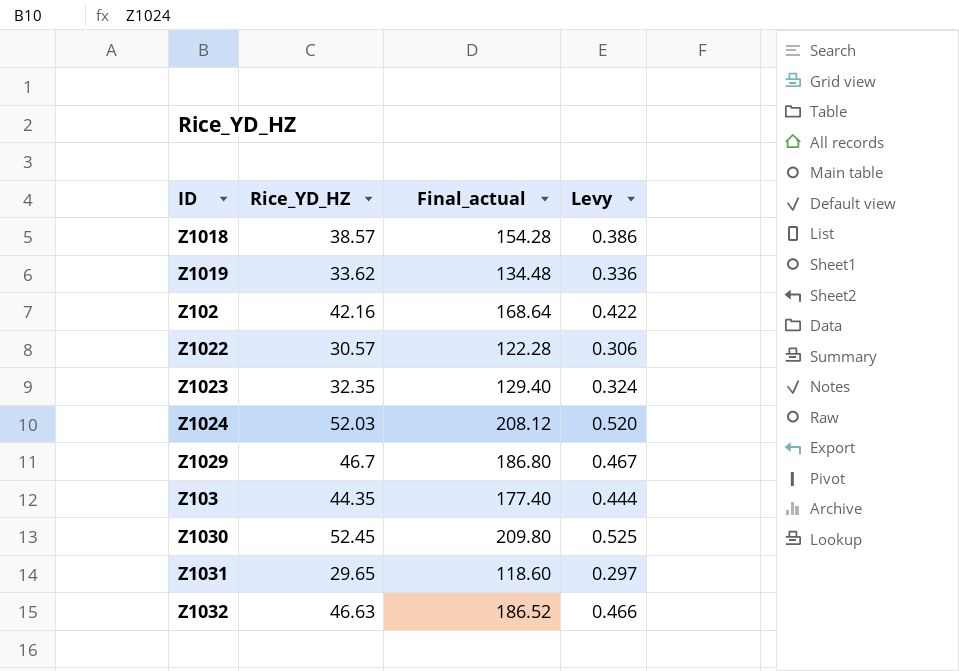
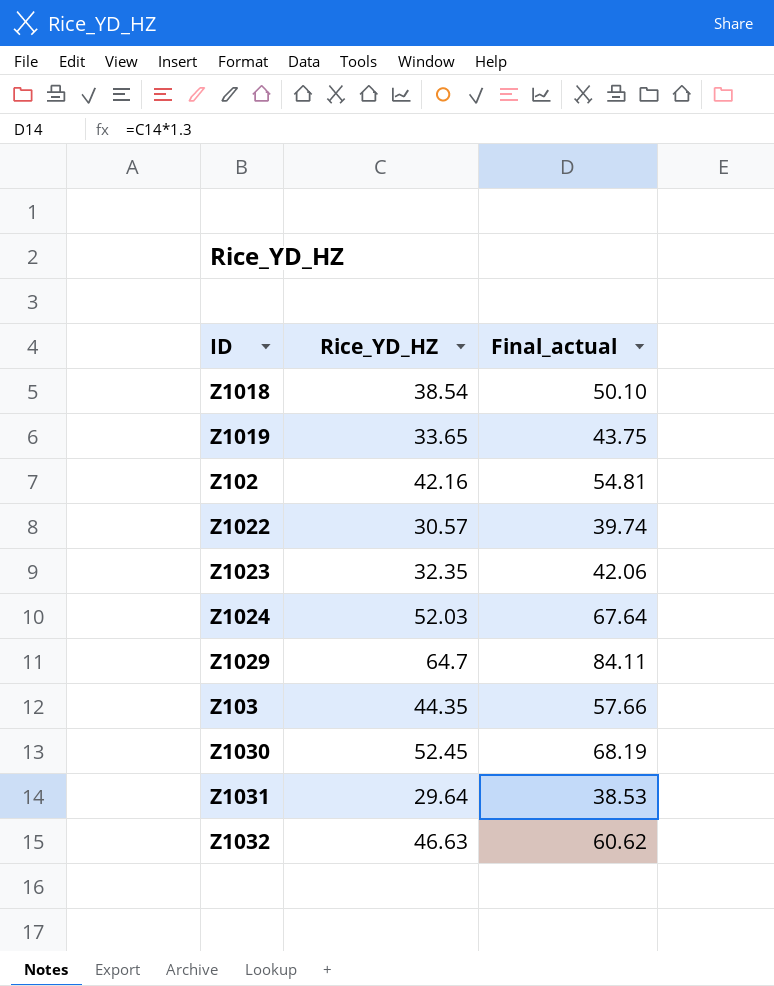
column Levy | formula: [Rice_YD_HZ] * 0.01 -> none
column Final_actual | formula: [Rice_YD_HZ] * 4 -> [Rice_YD_HZ] * 1.3
Z1018 | Rice_YD_HZ: 38.57 -> 38.54
Z1019 | Rice_YD_HZ: 33.62 -> 33.65
Z1029 | Rice_YD_HZ: 46.7 -> 64.7
Z1031 | Rice_YD_HZ: 29.65 -> 29.64

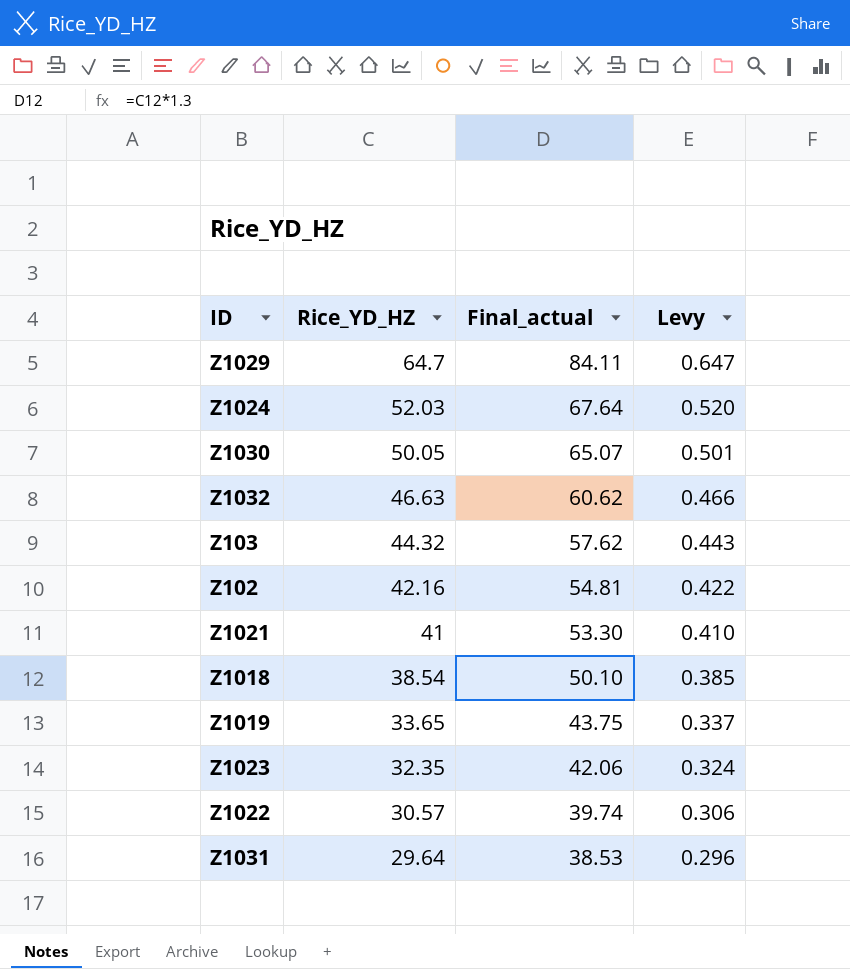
row order: none -> Rice_YD_HZ descending
column Levy | formula: none -> [Rice_YD_HZ] * 0.01
Z1030 | Rice_YD_HZ: 52.45 -> 50.05
Z1030 | Final_actual: 68.19 -> 65.07
Z103 | Rice_YD_HZ: 44.35 -> 44.32
Z103 | Final_actual: 57.66 -> 57.62
row Z1021: none -> 41 | 53.30 | 0.410

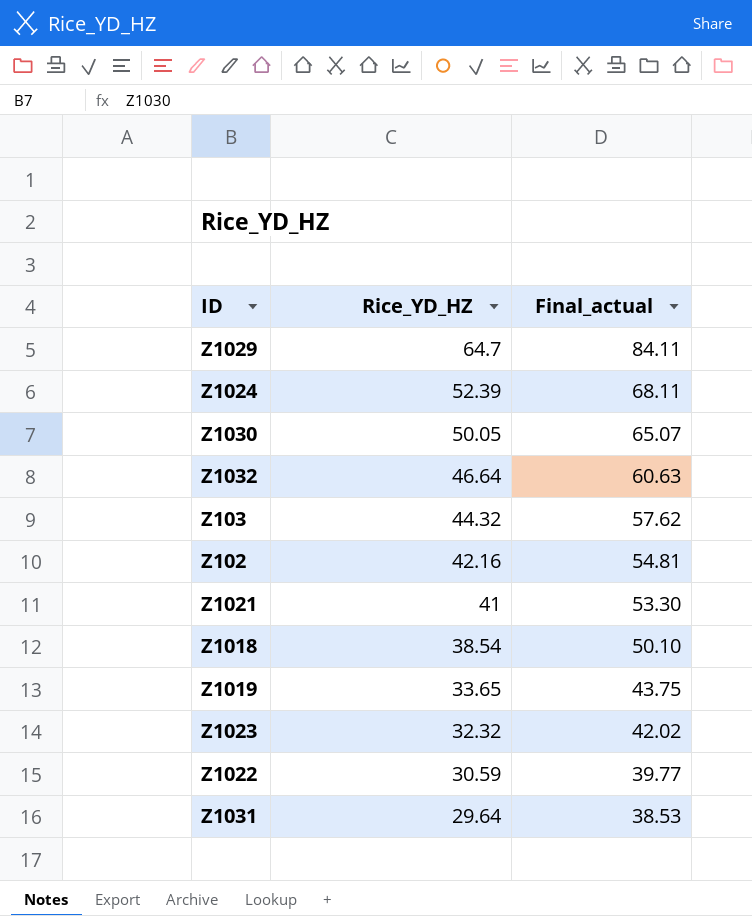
column Levy | formula: [Rice_YD_HZ] * 0.01 -> none
Z1024 | Rice_YD_HZ: 52.03 -> 52.39
Z1024 | Final_actual: 67.64 -> 68.11
Z1032 | Rice_YD_HZ: 46.63 -> 46.64
Z1032 | Final_actual: 60.62 -> 60.63
Z1023 | Rice_YD_HZ: 32.35 -> 32.32
Z1023 | Final_actual: 42.06 -> 42.02
Z1022 | Rice_YD_HZ: 30.57 -> 30.59
Z1022 | Final_actual: 39.74 -> 39.77

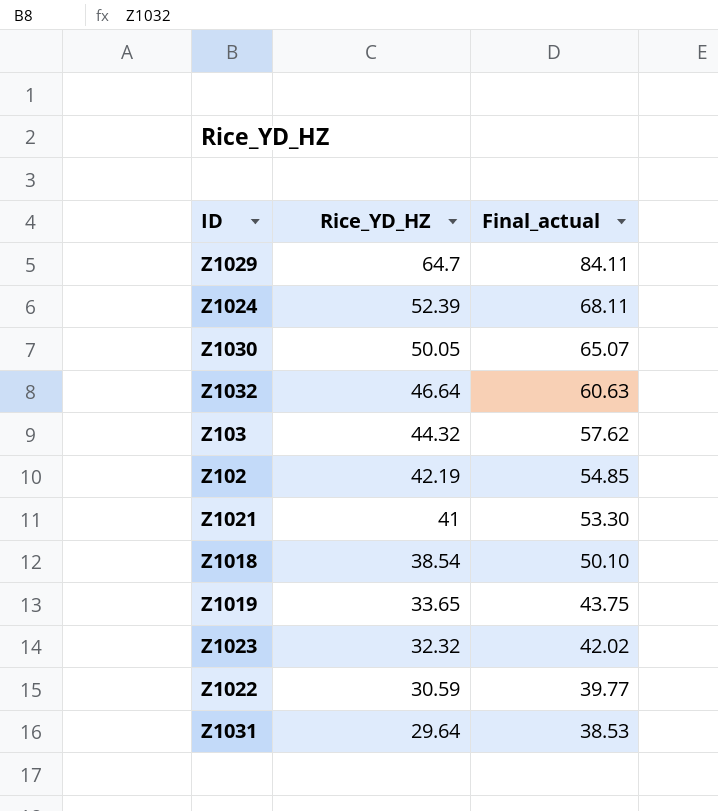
Z102 | Rice_YD_HZ: 42.16 -> 42.19
Z102 | Final_actual: 54.81 -> 54.85

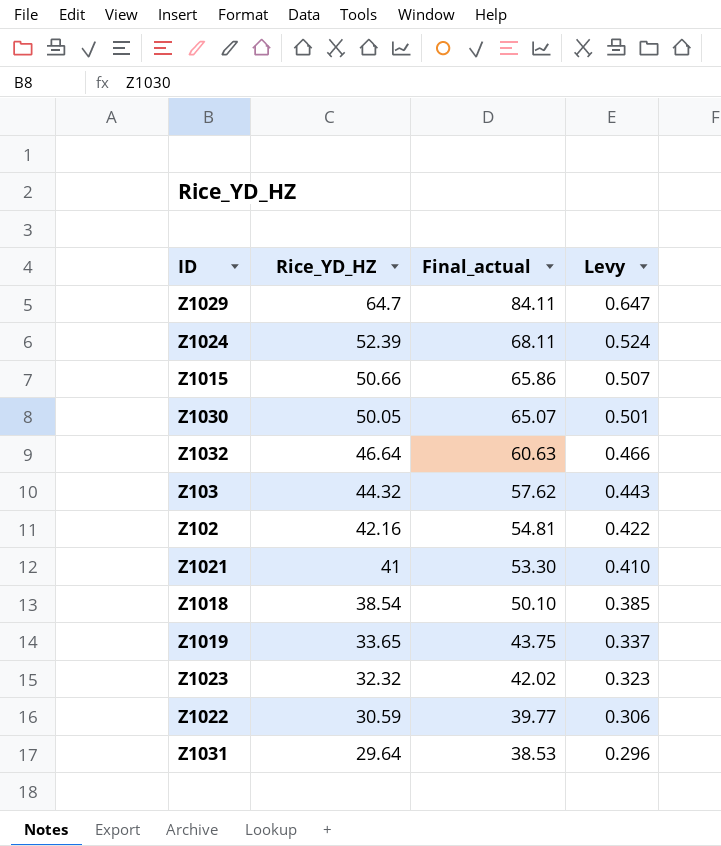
column Levy | formula: none -> [Rice_YD_HZ] * 0.01
row Z1015: none -> 50.66 | 65.86 | 0.507
Z102 | Rice_YD_HZ: 42.19 -> 42.16
Z102 | Final_actual: 54.85 -> 54.81

